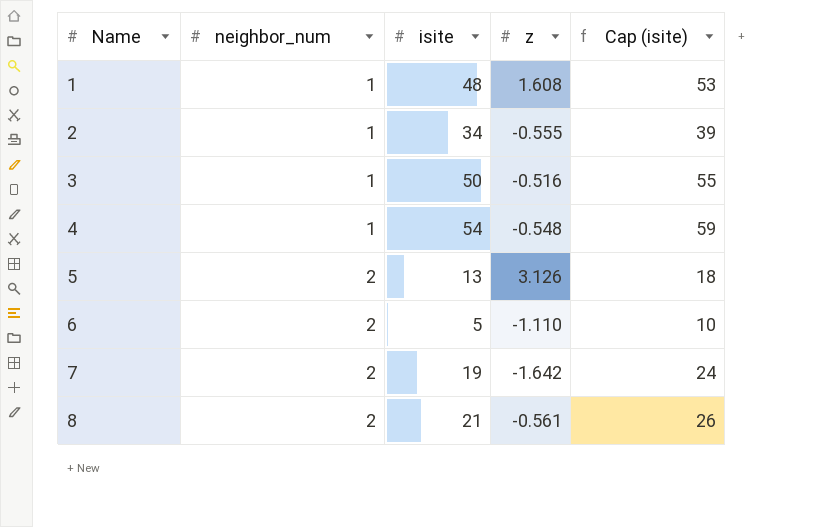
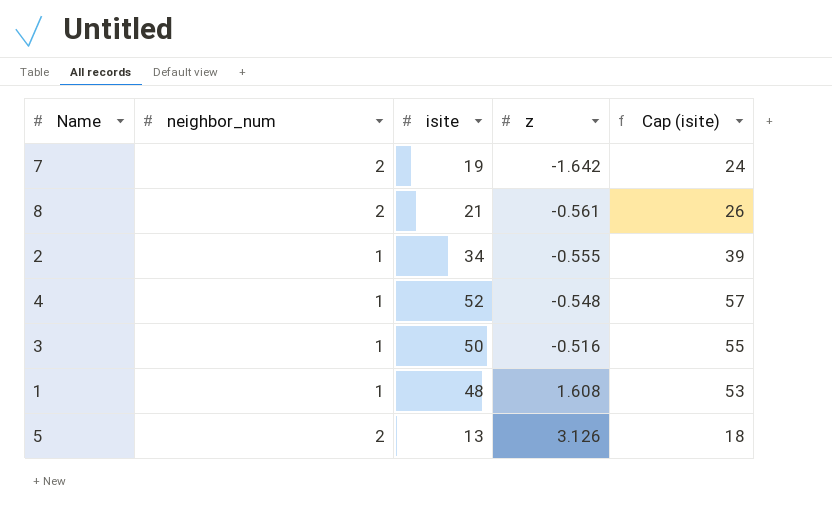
row order: Name ascending -> z ascending
row 6: 2 | 5 | -1.110 | 10 -> none
4 | isite: 54 -> 52
4 | Cap (isite): 59 -> 57

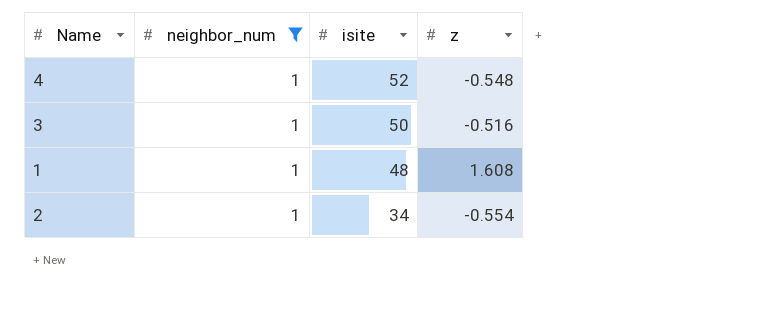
filter: none -> neighbor_num = 1
row order: z ascending -> isite descending
column Cap (isite) | formula: [isite] + 5 -> none
2 | z: -0.555 -> -0.554

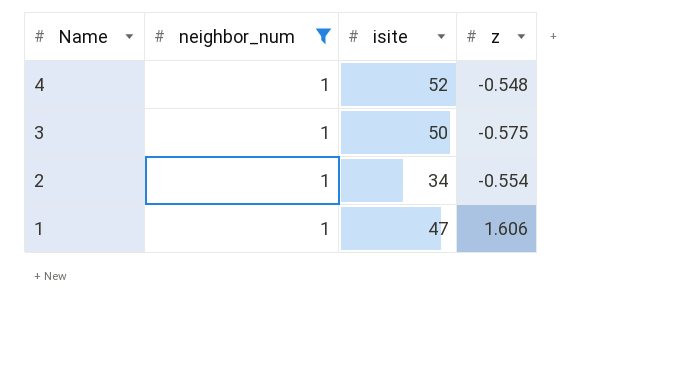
row order: isite descending -> Name descending
3 | z: -0.516 -> -0.575
1 | isite: 48 -> 47
1 | z: 1.608 -> 1.606

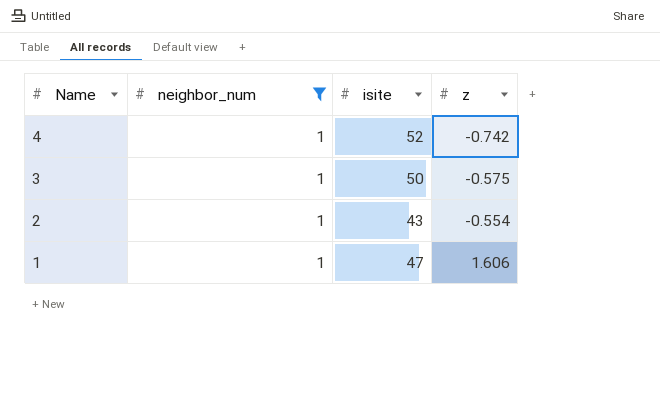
4 | z: -0.548 -> -0.742
2 | isite: 34 -> 43

